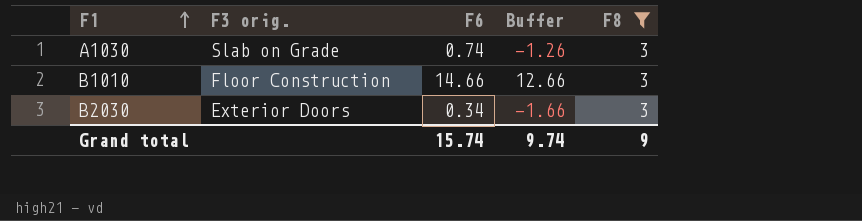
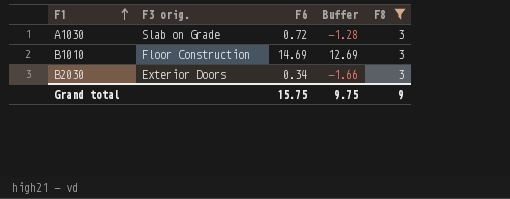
A1030 | F6: 0.74 -> 0.72
A1030 | Buffer: -1.26 -> -1.28
B1010 | F6: 14.66 -> 14.69
B1010 | Buffer: 12.66 -> 12.69
Grand total | F6: 15.74 -> 15.75
Grand total | Buffer: 9.74 -> 9.75

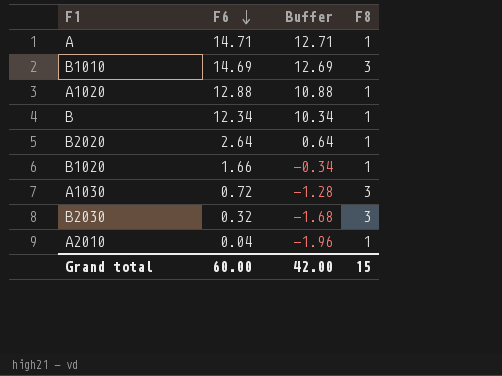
filter: F8 = 3 -> none
row order: F1 ascending -> F6 descending
column F3 orig. | position: 2 -> none
B2030 | F6: 0.34 -> 0.32
B2030 | Buffer: -1.66 -> -1.68
Grand total | F6: 15.75 -> 60.00
Grand total | Buffer: 9.75 -> 42.00
Grand total | F8: 9 -> 15

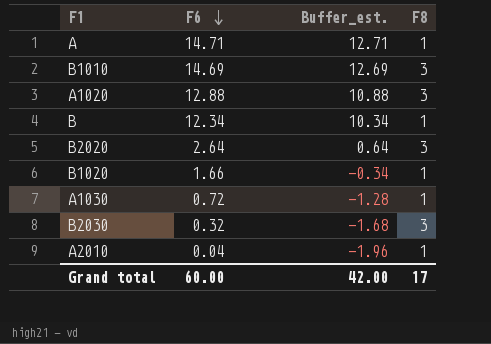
column name: Buffer -> Buffer_est.
A1020 | F8: 1 -> 3
B2020 | F8: 1 -> 3
A1030 | F8: 3 -> 1
Grand total | F8: 15 -> 17

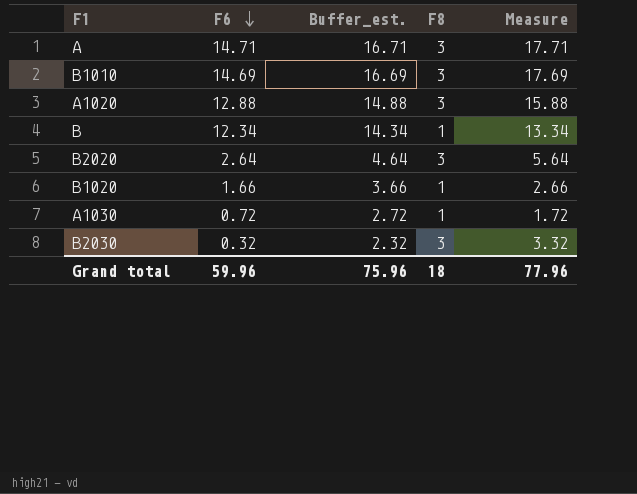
column Buffer_est. | formula: [F6] - 2 -> [F6] + 2
column Measure | formula: none -> [F6] + [F8]
row A2010: 0.04 | -1.96 | 1 -> none
A | F8: 1 -> 3
Grand total | F6: 60.00 -> 59.96
Grand total | Buffer_est.: 42.00 -> 75.96
Grand total | F8: 17 -> 18

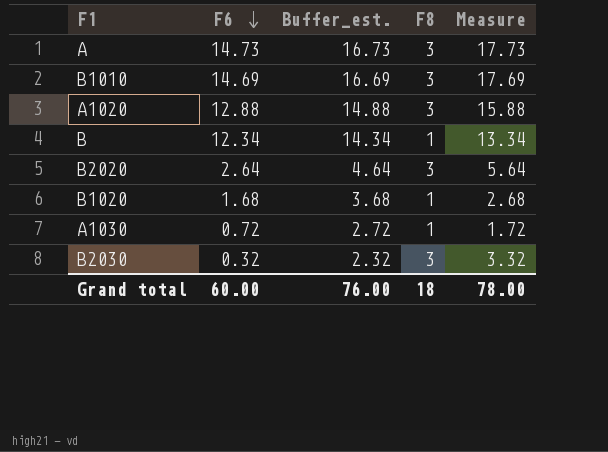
A | F6: 14.71 -> 14.73
A | Buffer_est.: 16.71 -> 16.73
A | Measure: 17.71 -> 17.73
B1020 | F6: 1.66 -> 1.68
B1020 | Buffer_est.: 3.66 -> 3.68
B1020 | Measure: 2.66 -> 2.68
Grand total | F6: 59.96 -> 60.00
Grand total | Buffer_est.: 75.96 -> 76.00
Grand total | Measure: 77.96 -> 78.00

